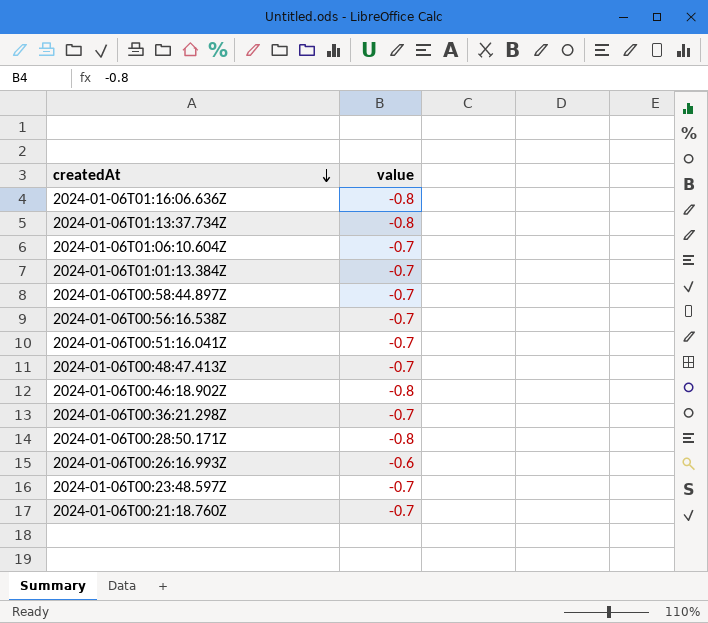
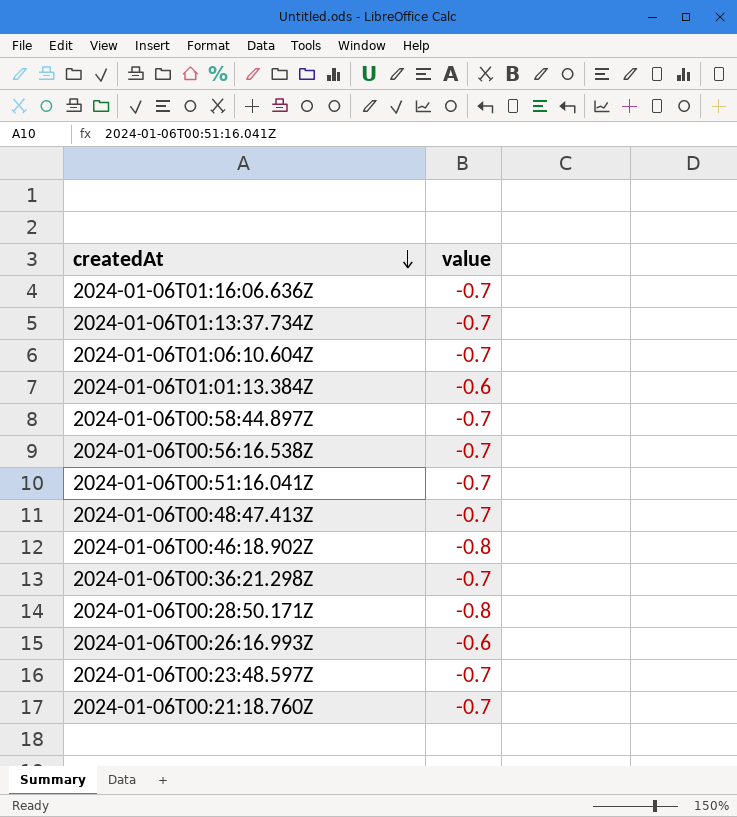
2024-01-06T01:16:06.636Z | value: -0.8 -> -0.7
2024-01-06T01:13:37.734Z | value: -0.8 -> -0.7
2024-01-06T01:01:13.384Z | value: -0.7 -> -0.6

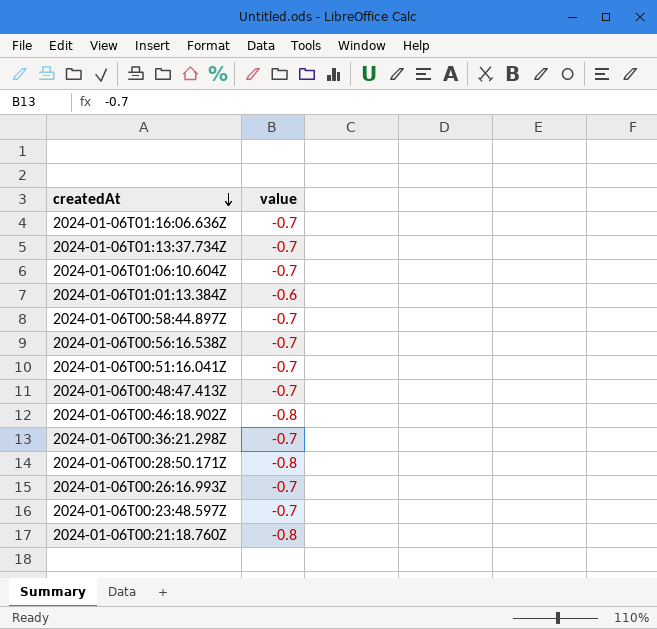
2024-01-06T00:26:16.993Z | value: -0.6 -> -0.7
2024-01-06T00:21:18.760Z | value: -0.7 -> -0.8

